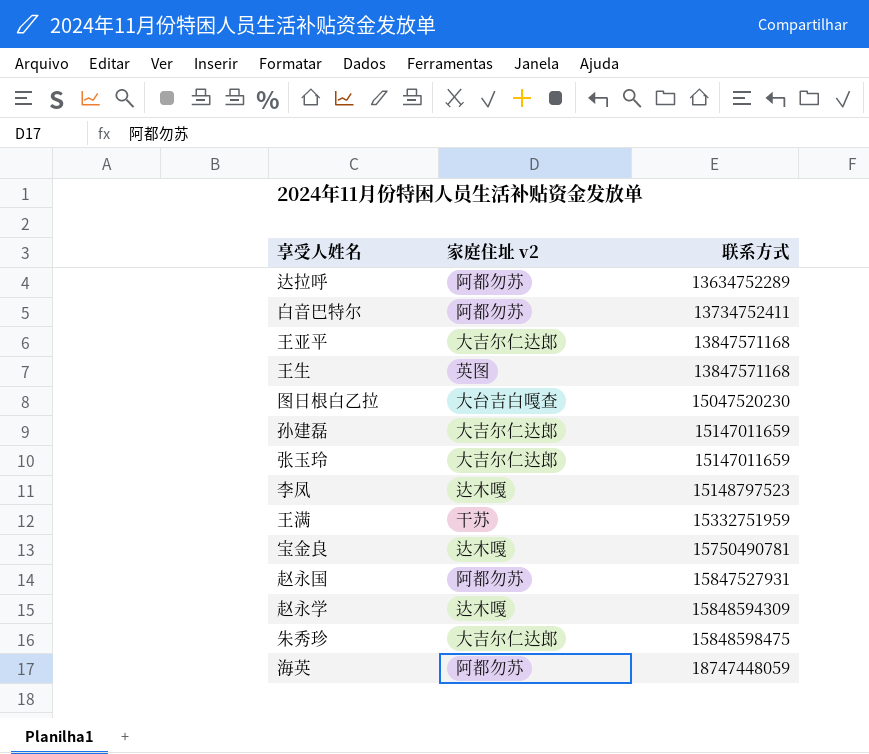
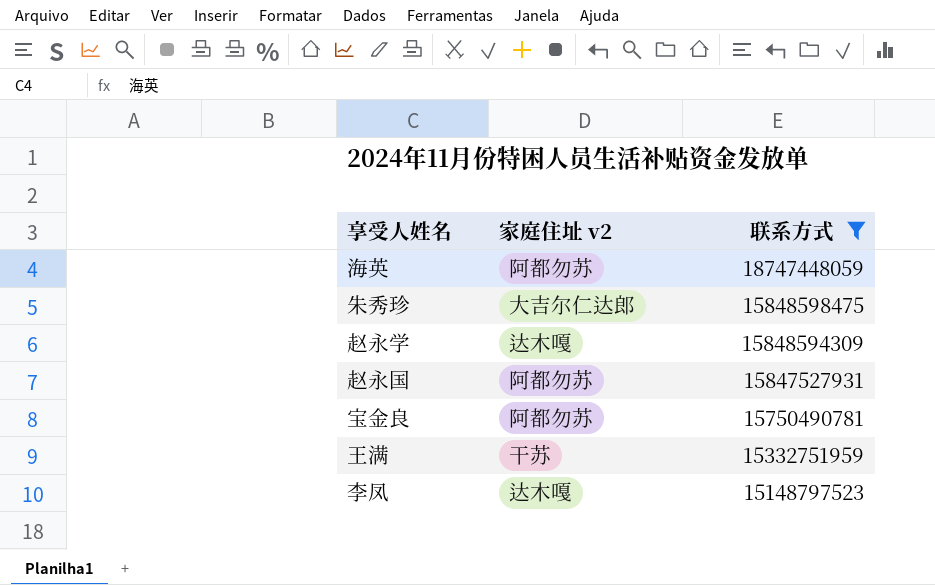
filter: none -> 联系方式 >= 15148797523
row order: 联系方式 ascending -> 联系方式 descending
宝金良 | 家庭住址 v2: 达木嘎 -> 阿都勿苏

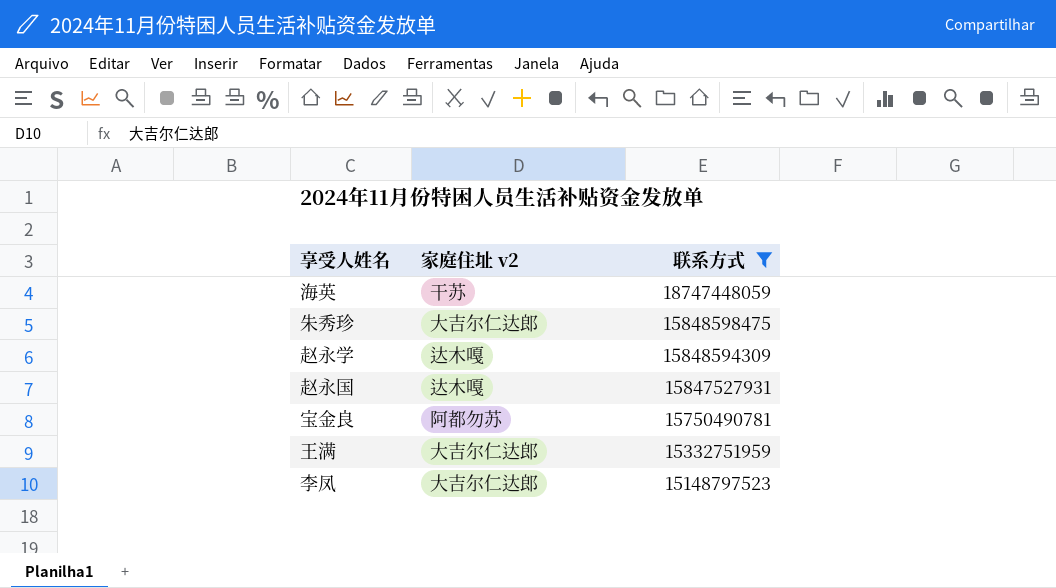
海英 | 家庭住址 v2: 阿都勿苏 -> 干苏
赵永国 | 家庭住址 v2: 阿都勿苏 -> 达木嘎
王满 | 家庭住址 v2: 干苏 -> 大吉尔仁达郎
李凤 | 家庭住址 v2: 达木嘎 -> 大吉尔仁达郎

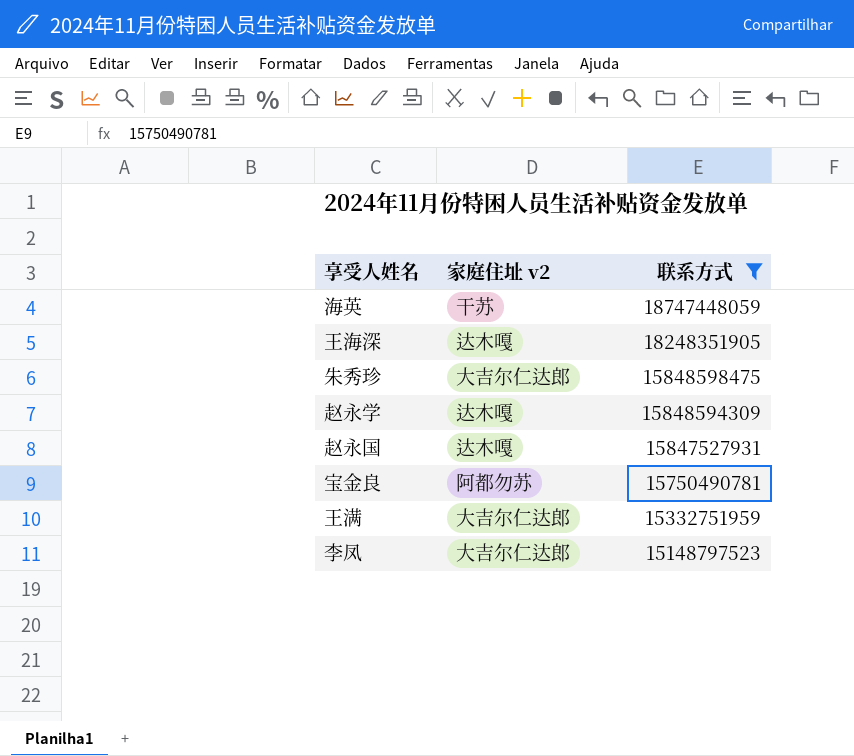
row 王海深: none -> 达木嘎 | 18248351905

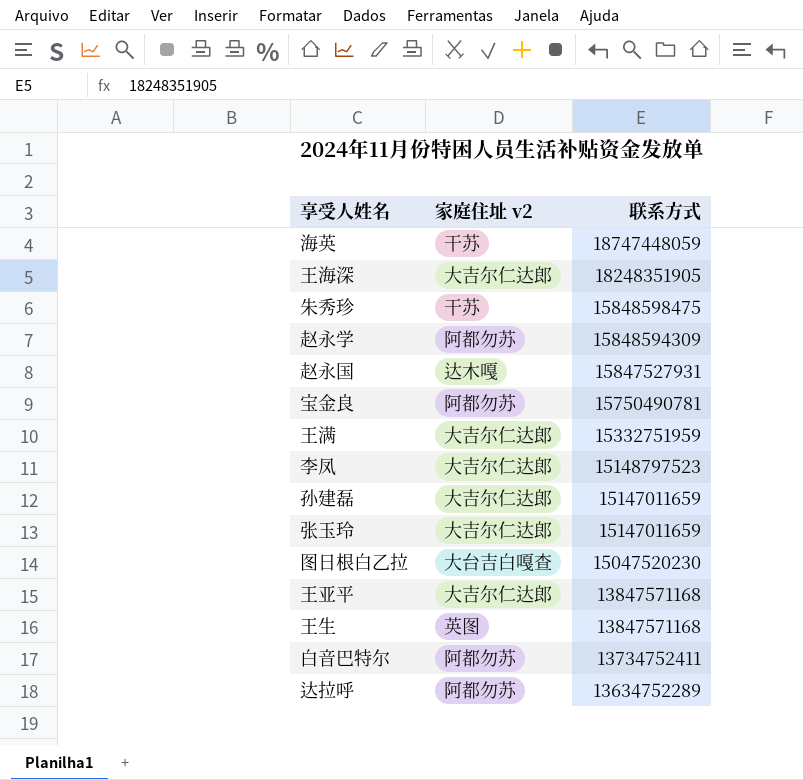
filter: 联系方式 >= 15148797523 -> none
王海深 | 家庭住址 v2: 达木嘎 -> 大吉尔仁达郎
朱秀珍 | 家庭住址 v2: 大吉尔仁达郎 -> 干苏
赵永学 | 家庭住址 v2: 达木嘎 -> 阿都勿苏

